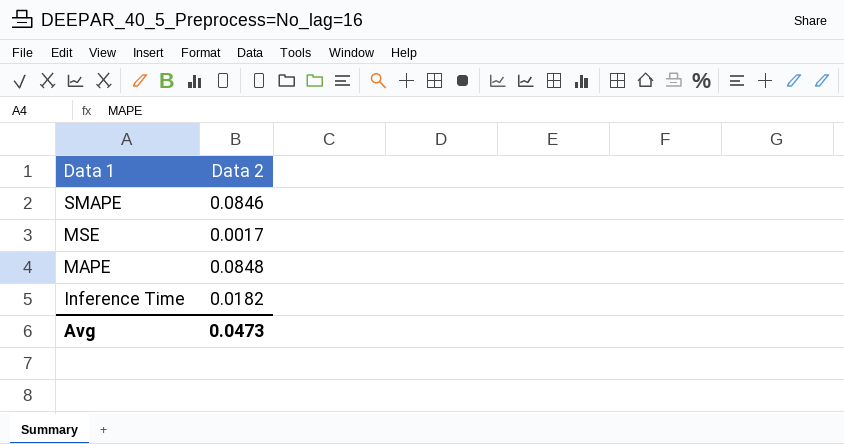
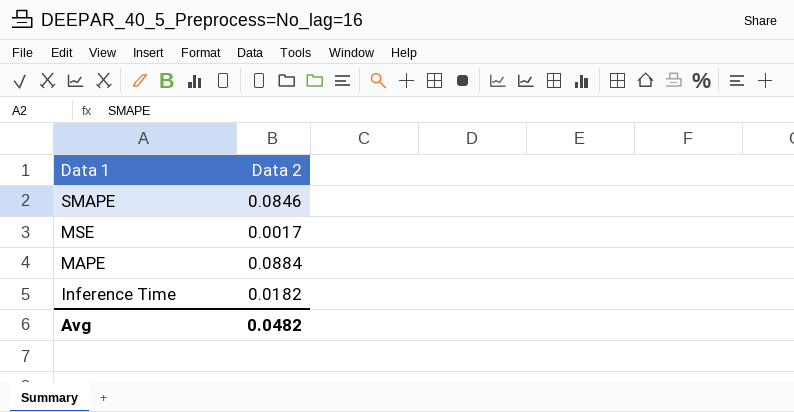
MAPE | Data 2: 0.0848 -> 0.0884
Avg | Data 2: 0.0473 -> 0.0482

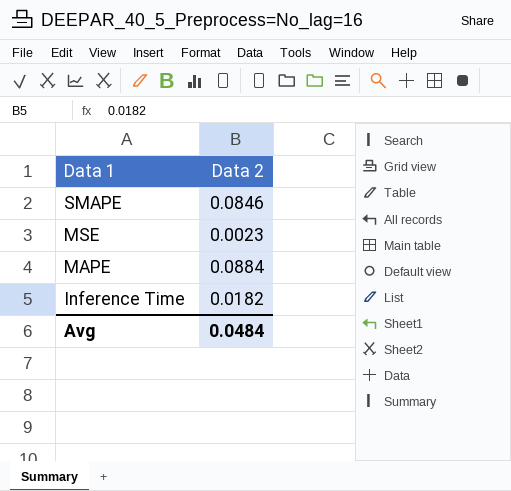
MSE | Data 2: 0.0017 -> 0.0023
Avg | Data 2: 0.0482 -> 0.0484

